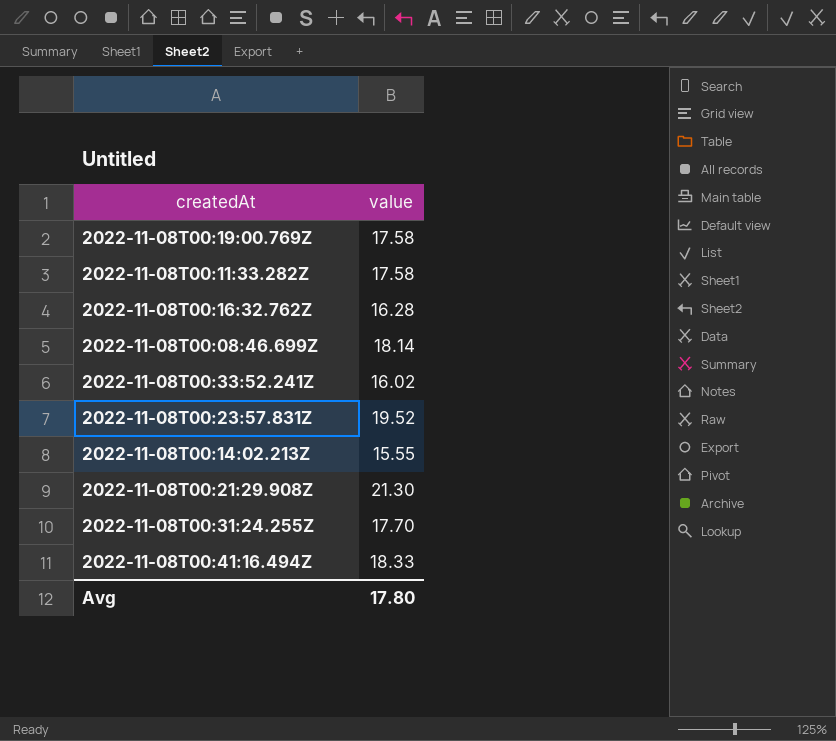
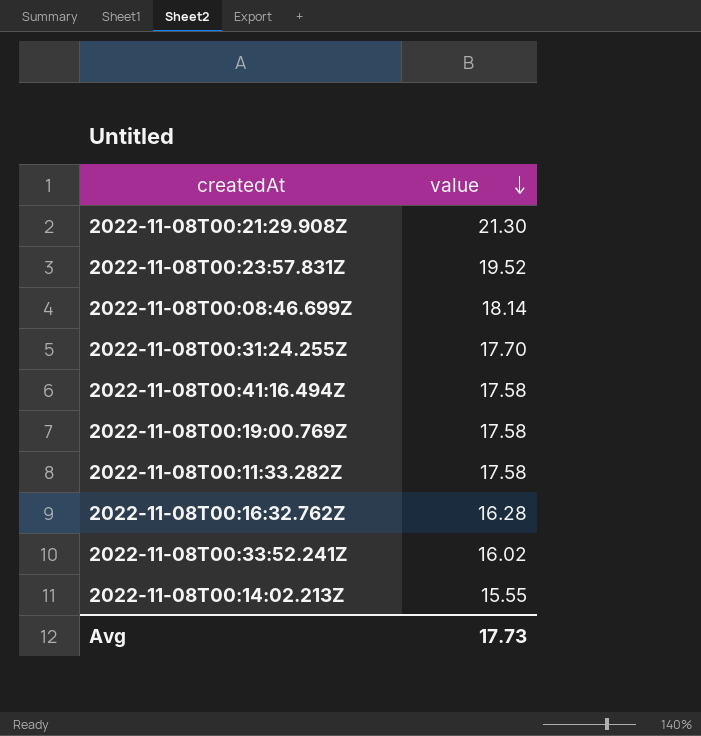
row order: none -> value descending
2022-11-08T00:41:16.494Z | value: 18.33 -> 17.58
Avg | value: 17.80 -> 17.73

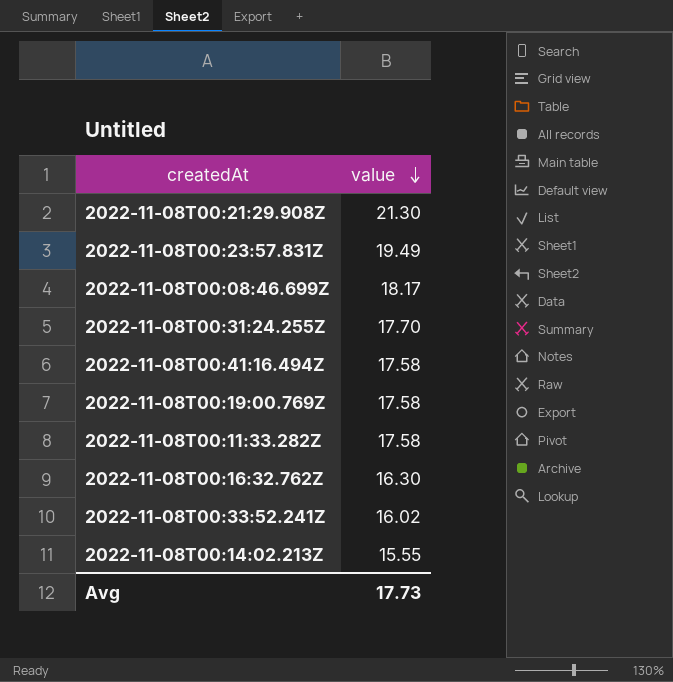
2022-11-08T00:23:57.831Z | value: 19.52 -> 19.49
2022-11-08T00:08:46.699Z | value: 18.14 -> 18.17
2022-11-08T00:16:32.762Z | value: 16.28 -> 16.30

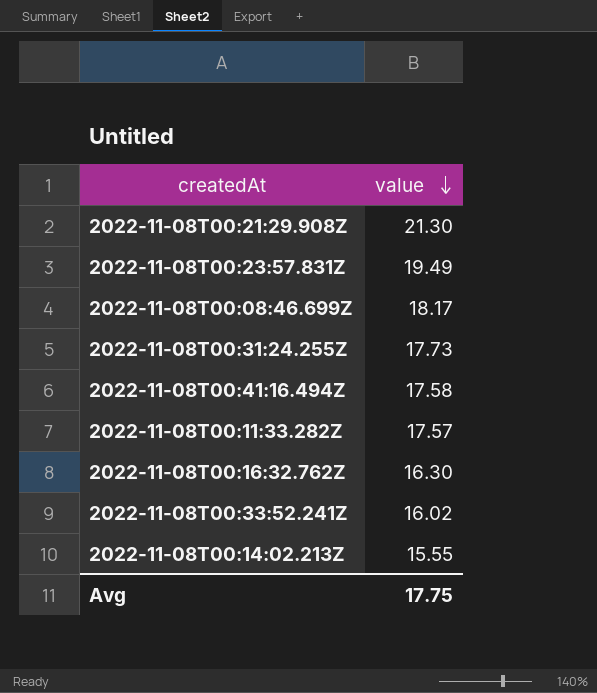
row 2022-11-08T00:19:00.769Z: 17.58 -> none
2022-11-08T00:31:24.255Z | value: 17.70 -> 17.73
2022-11-08T00:11:33.282Z | value: 17.58 -> 17.57
Avg | value: 17.73 -> 17.75

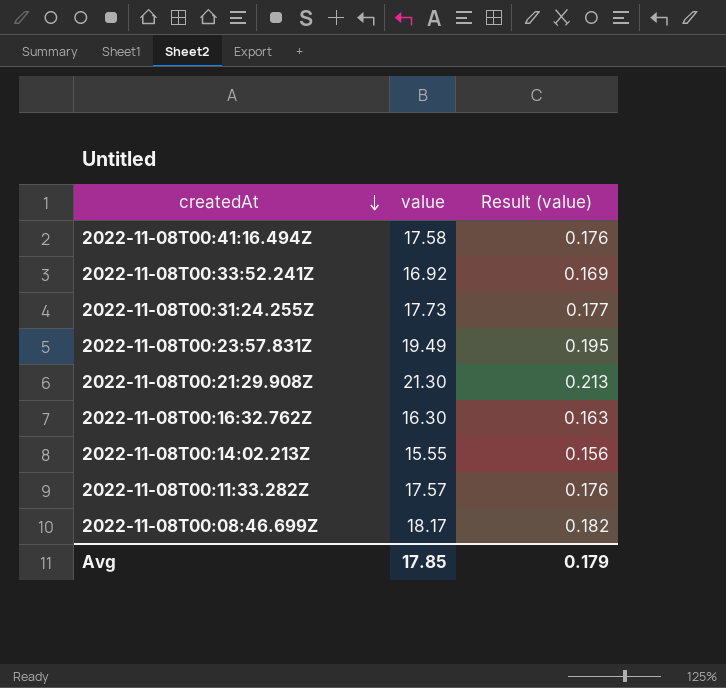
row order: value descending -> createdAt descending
column Result (value) | formula: none -> [value] * 0.01
2022-11-08T00:33:52.241Z | value: 16.02 -> 16.92
Avg | value: 17.75 -> 17.85

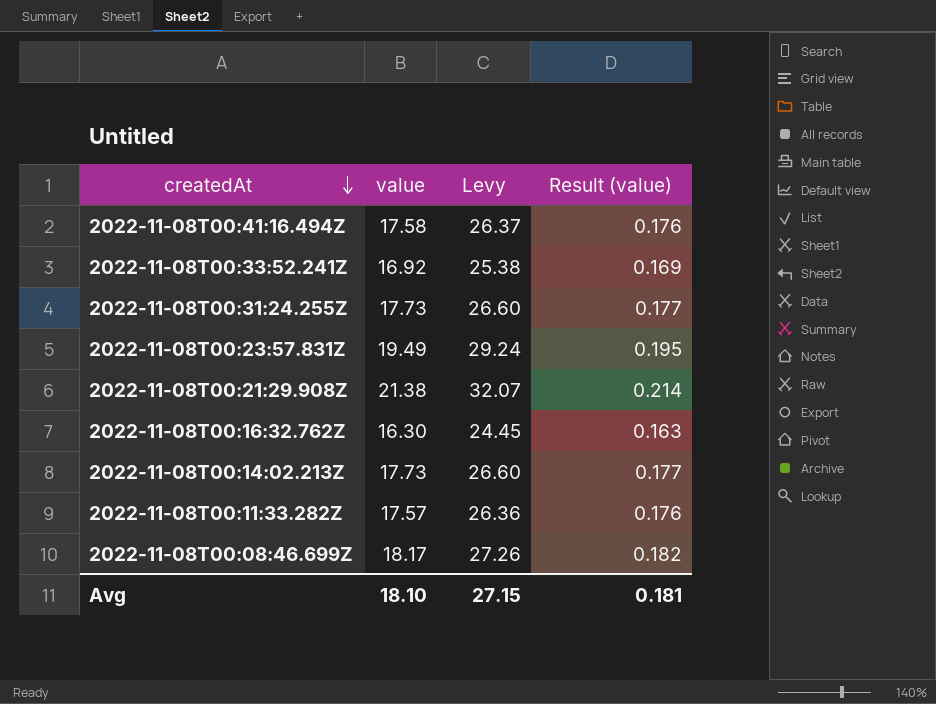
column Levy | formula: none -> [value] * 1.5
2022-11-08T00:21:29.908Z | value: 21.30 -> 21.38
2022-11-08T00:21:29.908Z | Result (value): 0.213 -> 0.214
2022-11-08T00:14:02.213Z | value: 15.55 -> 17.73
2022-11-08T00:14:02.213Z | Result (value): 0.156 -> 0.177
Avg | value: 17.85 -> 18.10
Avg | Result (value): 0.179 -> 0.181

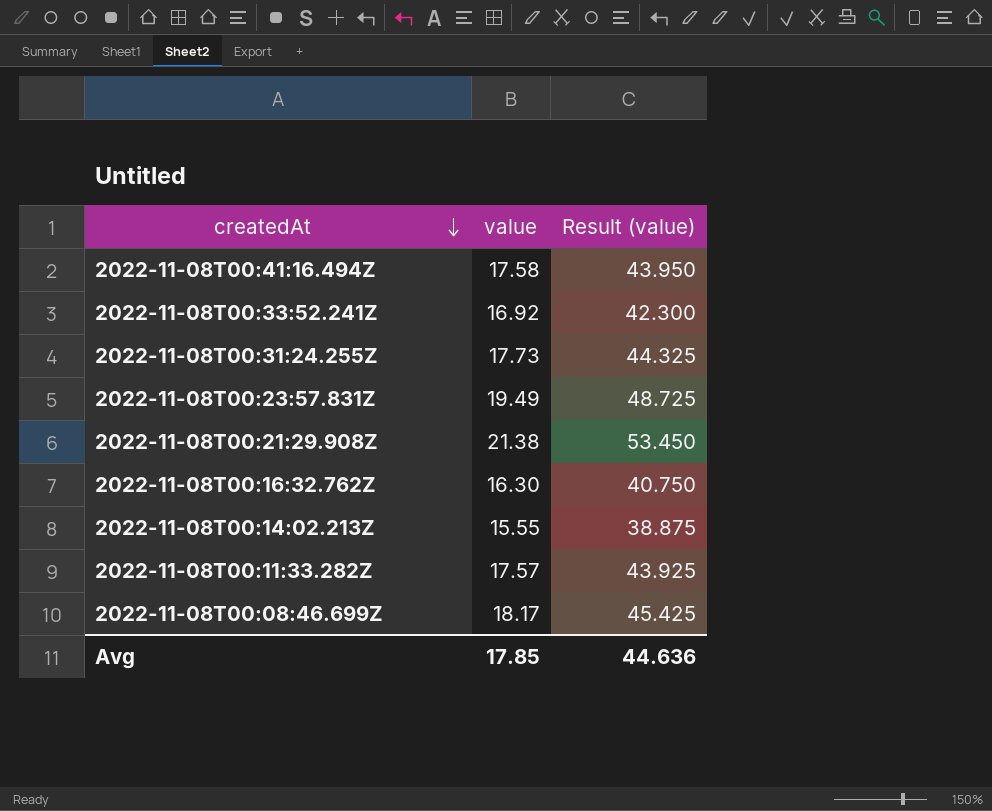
column Levy | formula: [value] * 1.5 -> none
column Result (value) | formula: [value] * 0.01 -> [value] * 2.5
2022-11-08T00:14:02.213Z | value: 17.73 -> 15.55
Avg | value: 18.10 -> 17.85
Avg | Result (value): 0.181 -> 44.636

